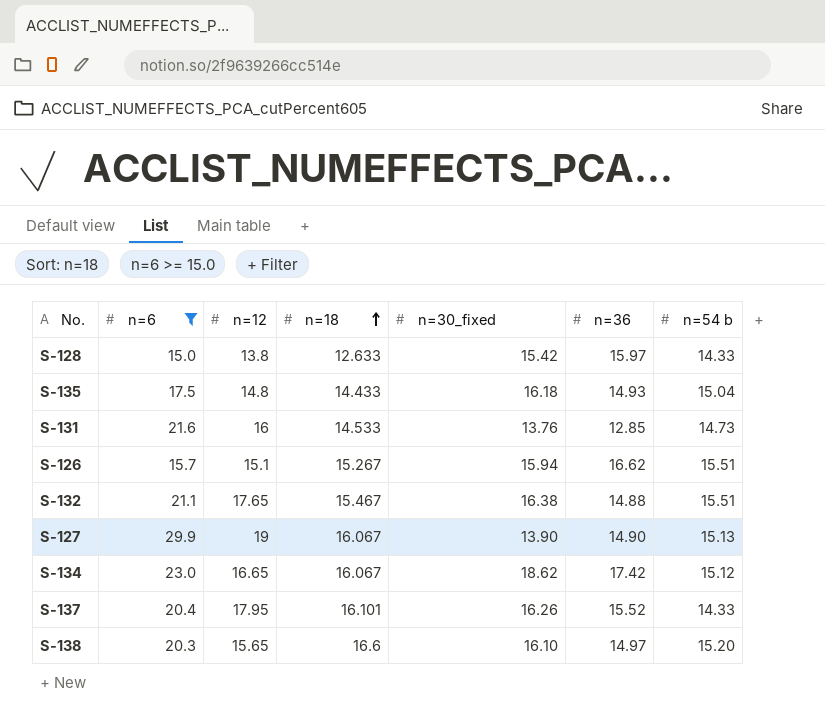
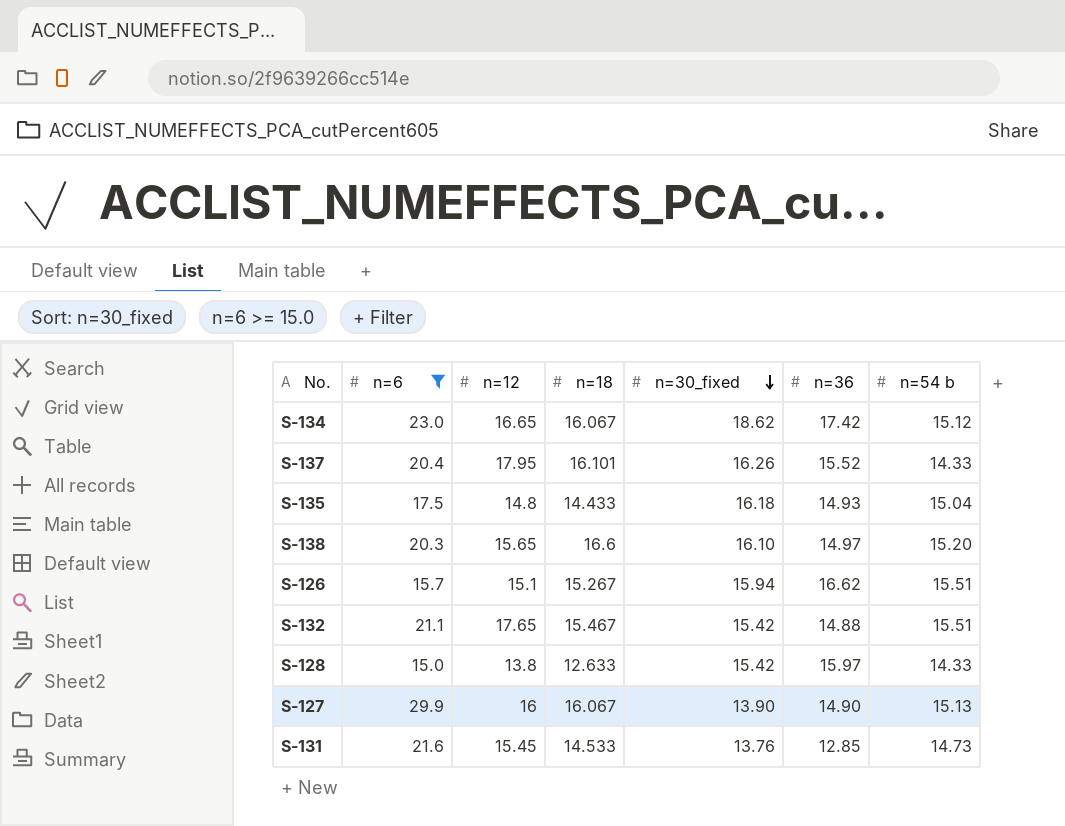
row order: n=18 ascending -> n=30_fixed descending
S-132 | n=30_fixed: 16.38 -> 15.42
S-127 | n=12: 19 -> 16
S-131 | n=12: 16 -> 15.45

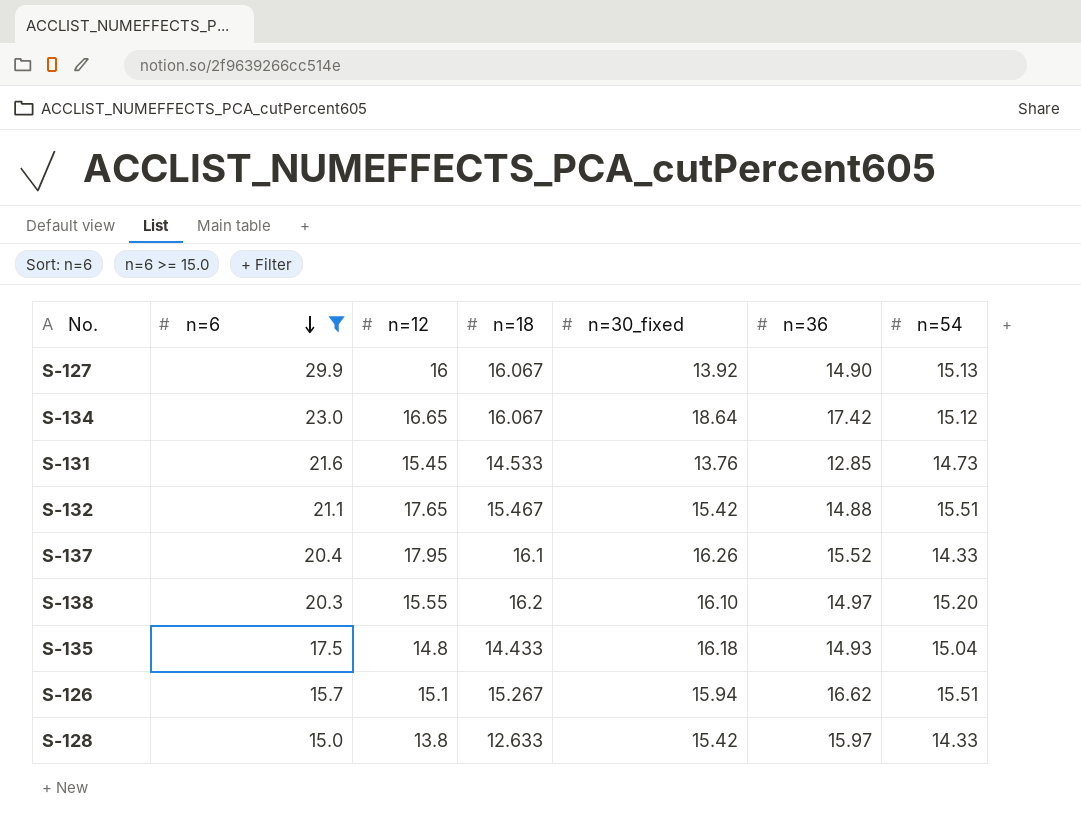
row order: n=30_fixed descending -> n=6 descending
column name: n=54 b -> n=54
S-127 | n=30_fixed: 13.90 -> 13.92
S-134 | n=30_fixed: 18.62 -> 18.64
S-137 | n=18: 16.101 -> 16.1
S-138 | n=12: 15.65 -> 15.55
S-138 | n=18: 16.6 -> 16.2

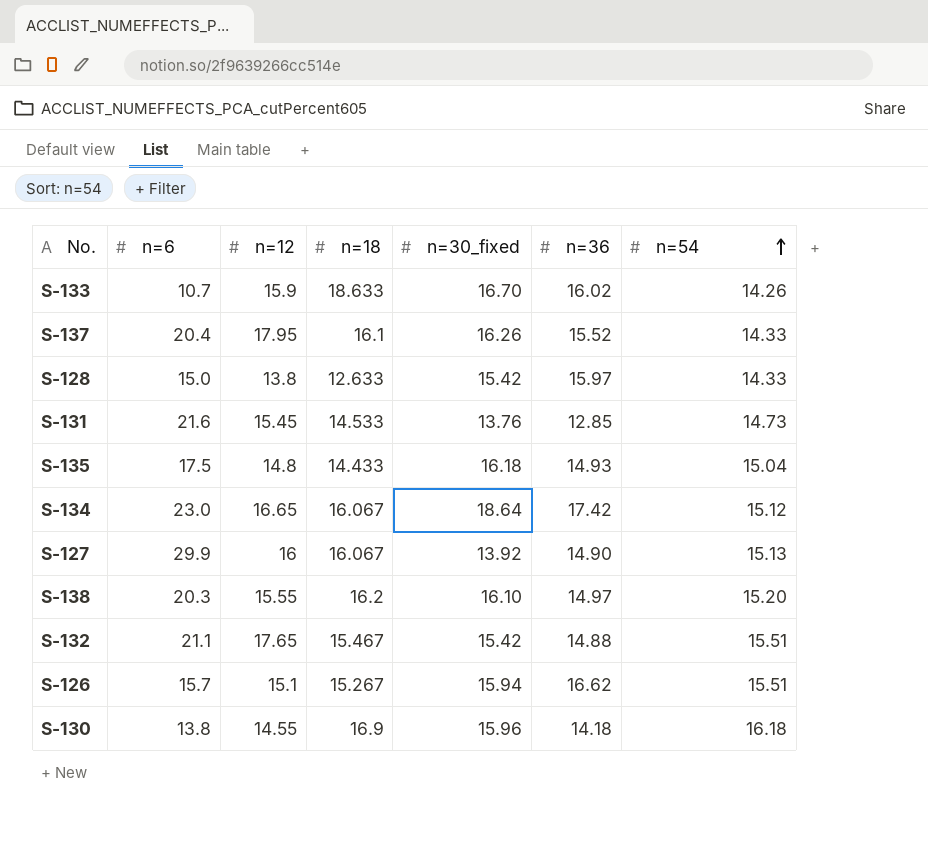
filter: n=6 >= 15.0 -> none
row order: n=6 descending -> n=54 ascending

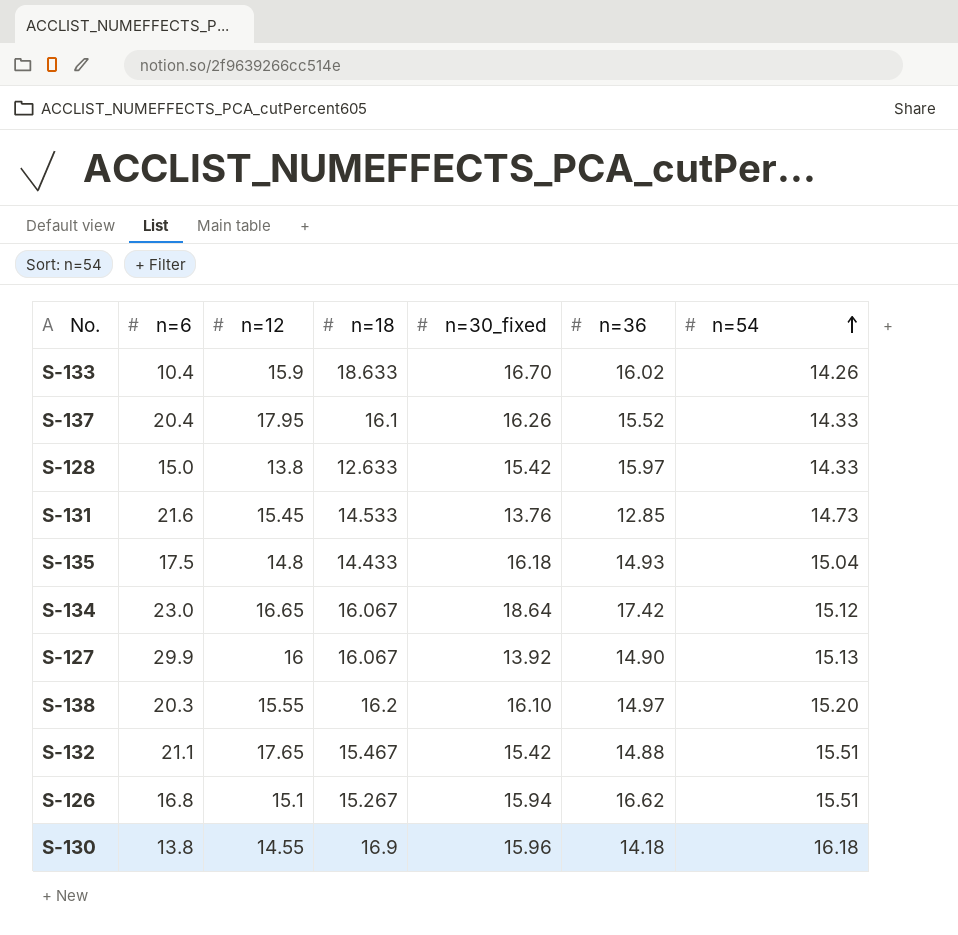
S-133 | n=6: 10.7 -> 10.4
S-126 | n=6: 15.7 -> 16.8

